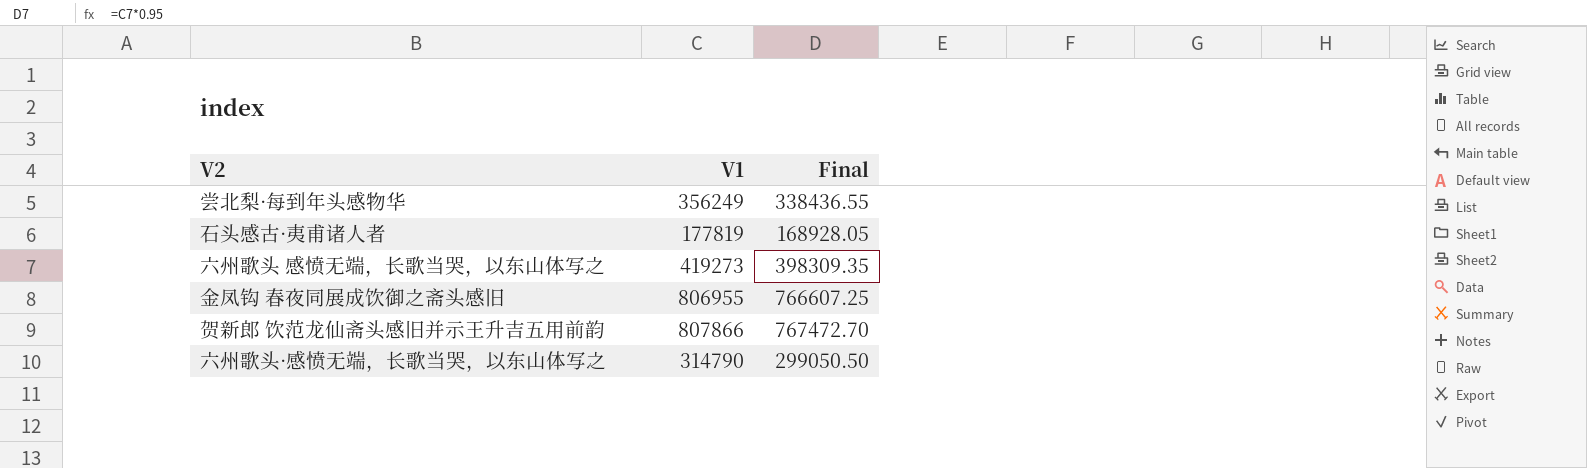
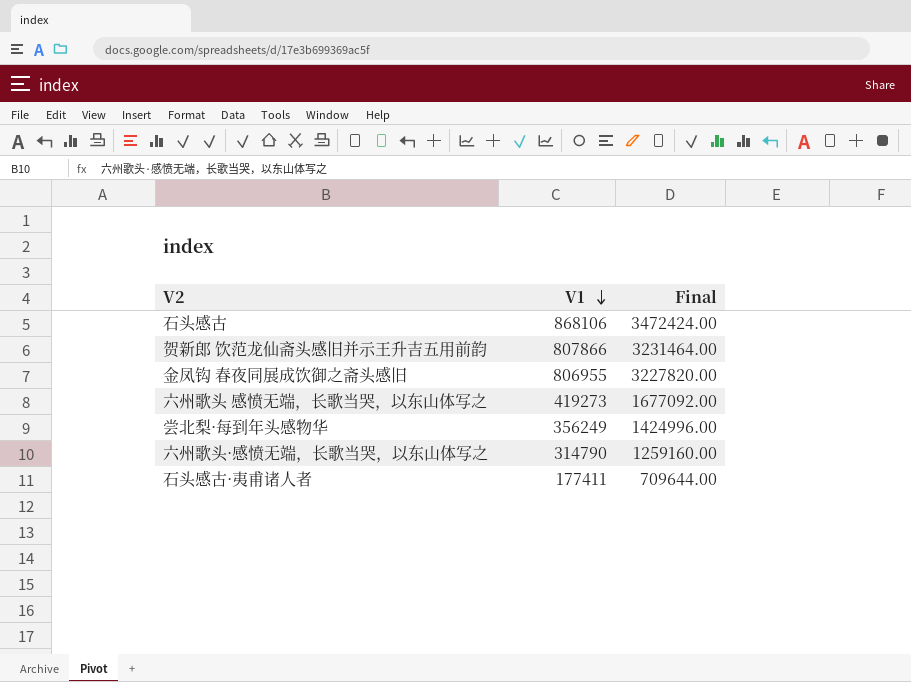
row order: none -> V1 descending
column Final | formula: [V1] * 0.95 -> [V1] * 4
row 石头感古: none -> 868106 | 3472424.00
石头感古·夷甫诸人者 | V1: 177819 -> 177411

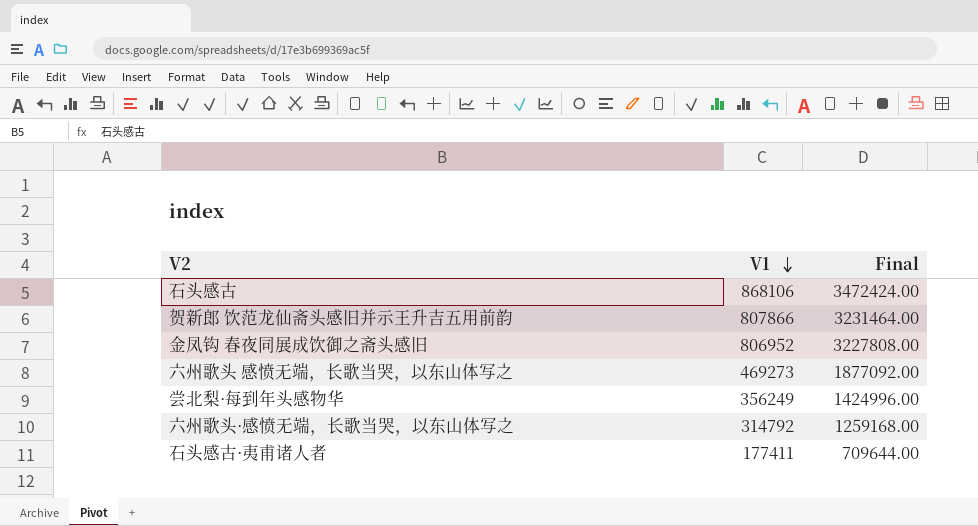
金凤钩 春夜同展成饮御之斋头感旧 | V1: 806955 -> 806952
金凤钩 春夜同展成饮御之斋头感旧 | Final: 3227820.00 -> 3227808.00
六州歌头 感愤无端，长歌当哭，以东山体写之 | V1: 419273 -> 469273
六州歌头 感愤无端，长歌当哭，以东山体写之 | Final: 1677092.00 -> 1877092.00
六州歌头·感愤无端，长歌当哭，以东山体写之 | V1: 314790 -> 314792
六州歌头·感愤无端，长歌当哭，以东山体写之 | Final: 1259160.00 -> 1259168.00

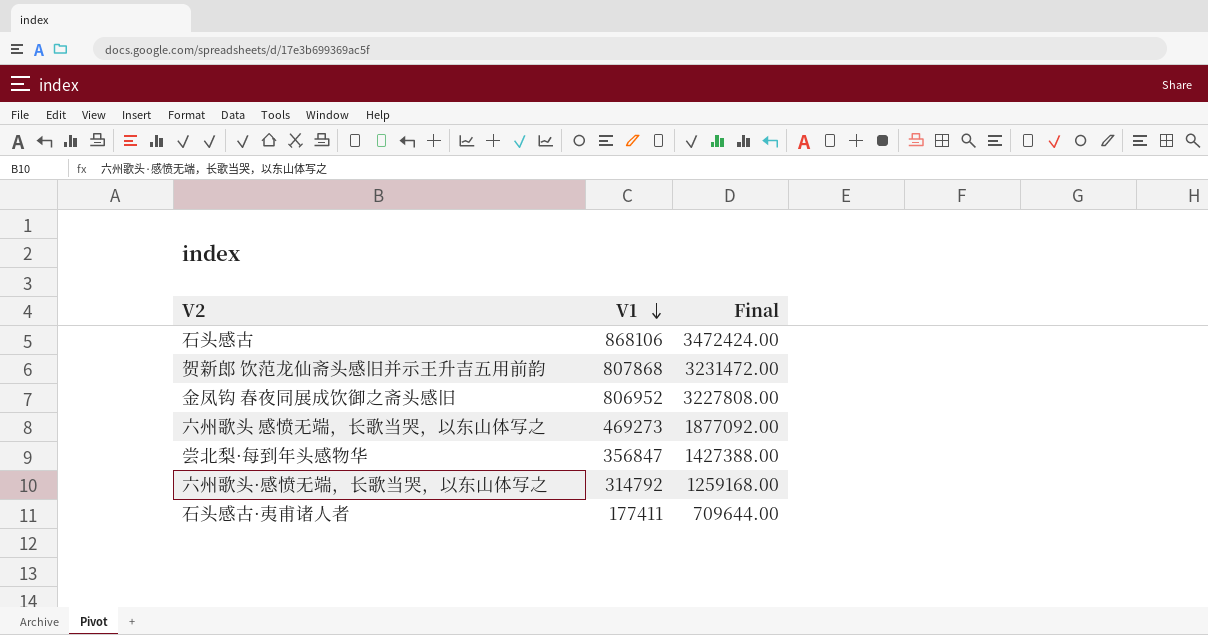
贺新郎 饮范龙仙斋头感旧并示王升吉五用前韵 | V1: 807866 -> 807868
贺新郎 饮范龙仙斋头感旧并示王升吉五用前韵 | Final: 3231464.00 -> 3231472.00
尝北梨·每到年头感物华 | V1: 356249 -> 356847
尝北梨·每到年头感物华 | Final: 1424996.00 -> 1427388.00

